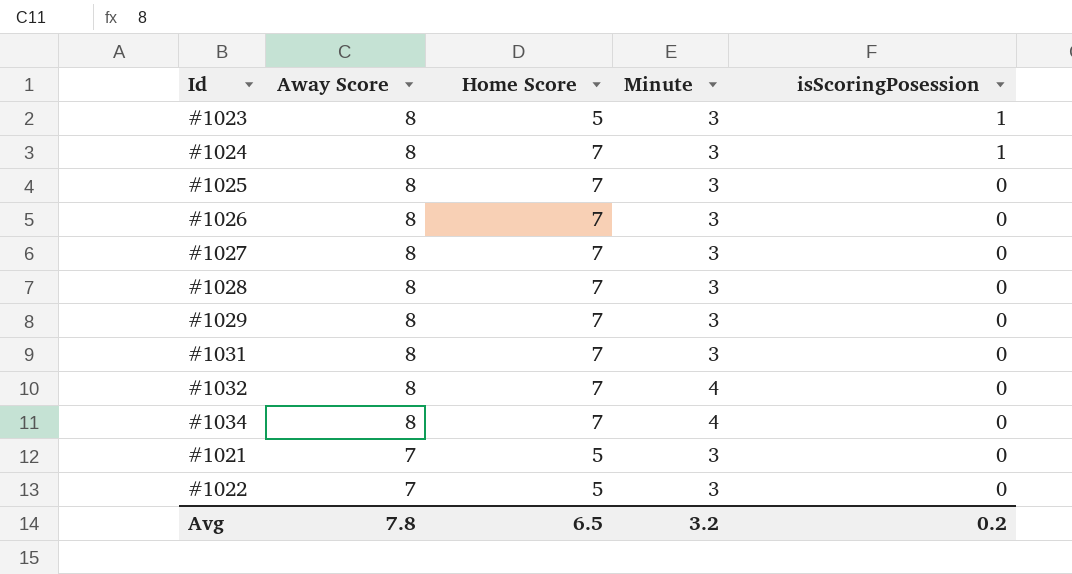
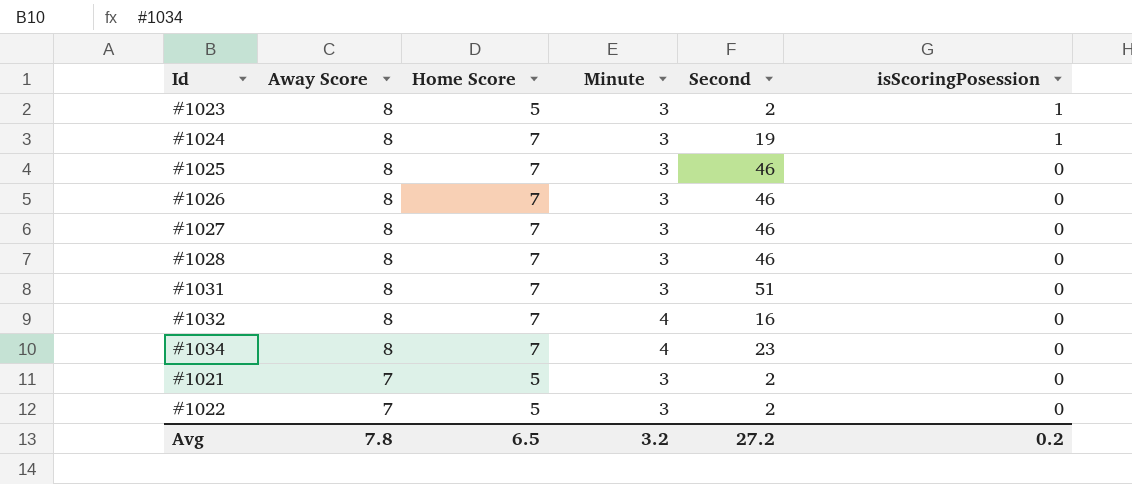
column Second | position: none -> 5
row #1029: 8 | 7 | 3 | 0 -> none

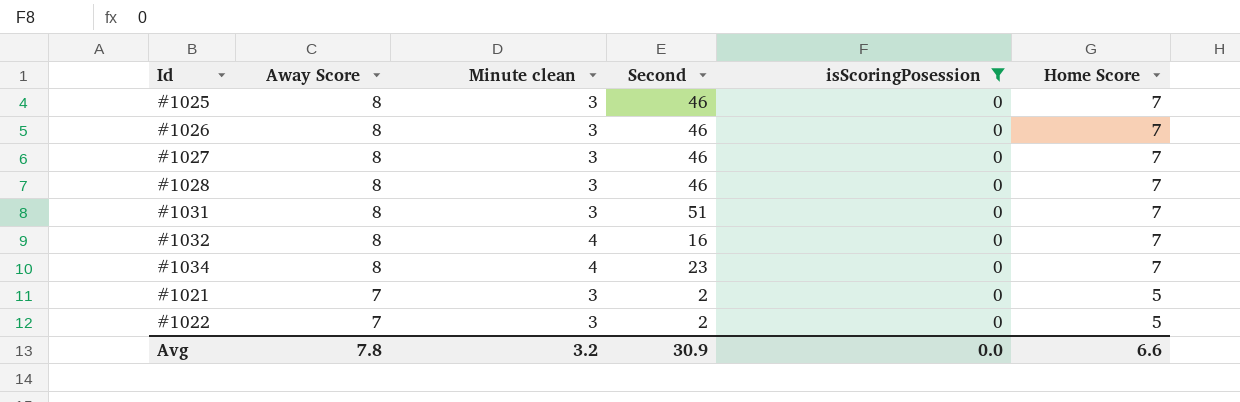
filter: none -> isScoringPosession = 0
column name: Minute -> Minute clean
column Home Score | position: 3 -> 6
Avg | Second: 27.2 -> 30.9
Avg | isScoringPosession: 0.2 -> 0.0
Avg | Home Score: 6.5 -> 6.6

